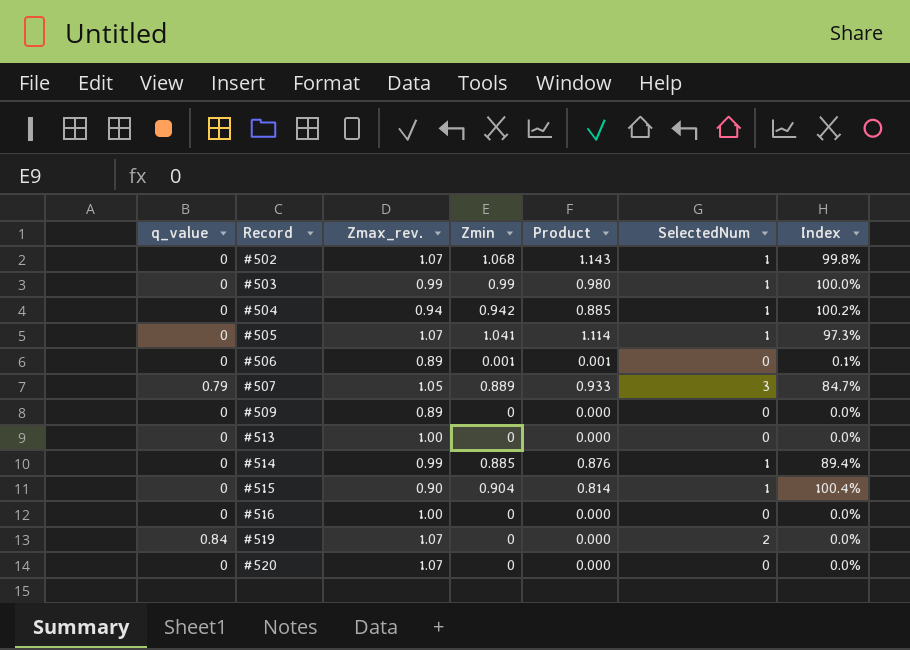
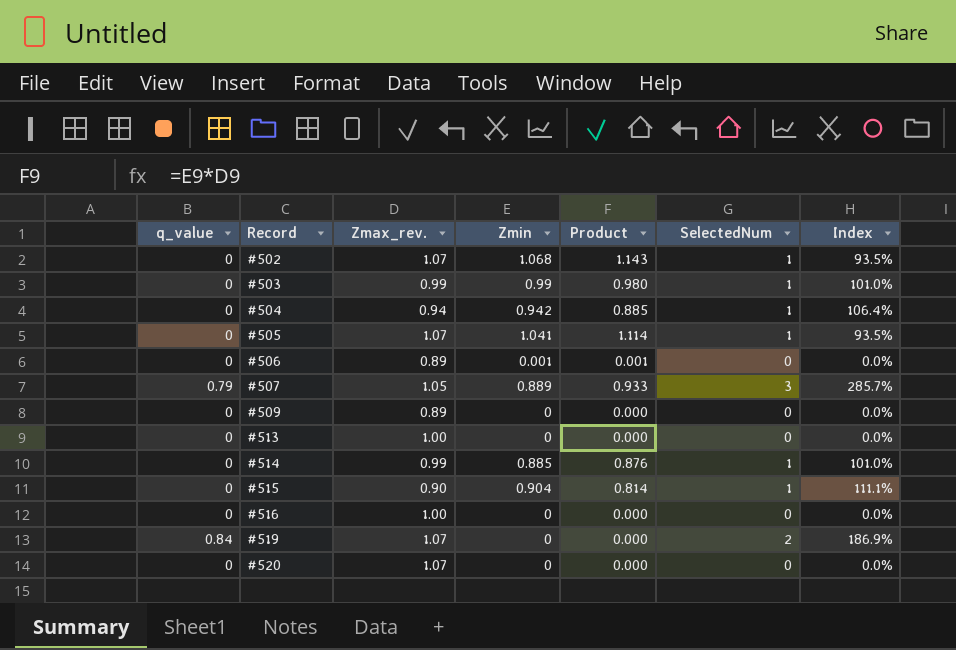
column Index | formula: [Zmin] / [Zmax_rev.] -> [SelectedNum] / [Zmax_rev.]

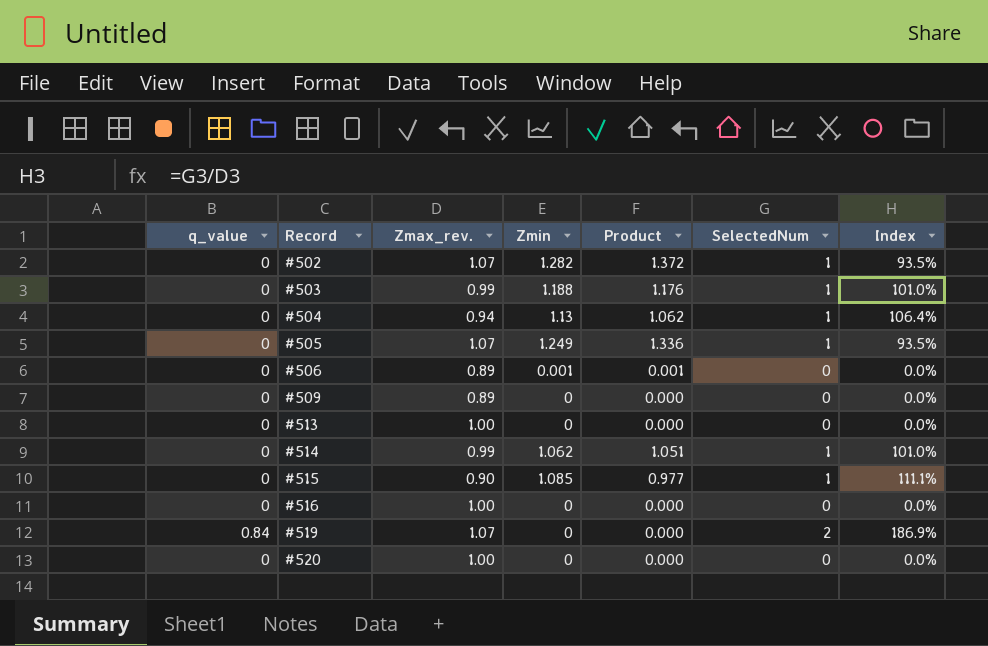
row #507: 0.79 | 1.05 | 0.889 | 0.933 | 3 | 285.7% -> none
#502 | Zmin: 1.068 -> 1.282
#502 | Product: 1.143 -> 1.372
#503 | Zmin: 0.99 -> 1.188
#503 | Product: 0.980 -> 1.176
#504 | Zmin: 0.942 -> 1.13
#504 | Product: 0.885 -> 1.062
#505 | Zmin: 1.041 -> 1.249
#505 | Product: 1.114 -> 1.336
#514 | Zmin: 0.885 -> 1.062
#514 | Product: 0.876 -> 1.051
#515 | Zmin: 0.904 -> 1.085
#515 | Product: 0.814 -> 0.977
#520 | Zmax_rev.: 1.07 -> 1.00

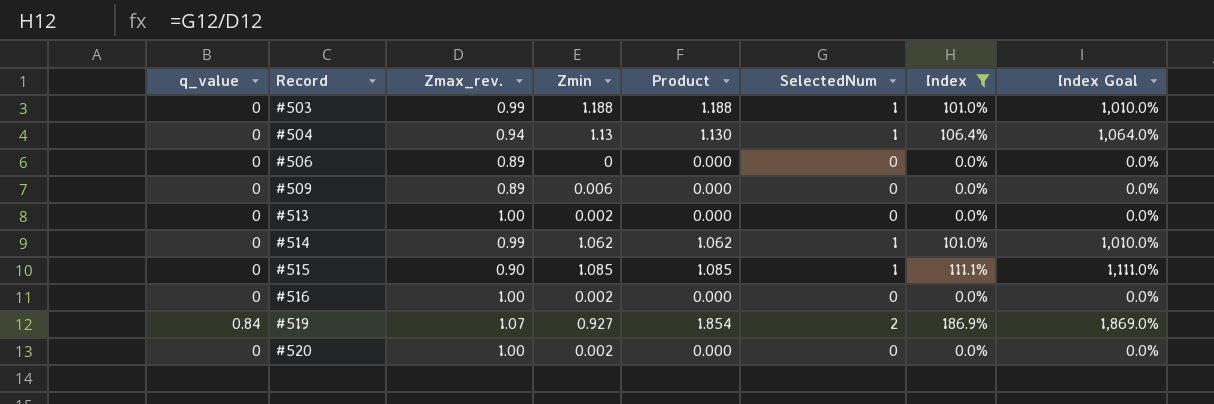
filter: none -> Index != 93.5%
column Product | formula: [Zmax_rev.] * [Zmin] -> [Zmin] * [SelectedNum]
column Index Goal | formula: none -> [Index] * 10
#506 | Zmin: 0.001 -> 0
#509 | Zmin: 0 -> 0.006
#513 | Zmin: 0 -> 0.002
#516 | Zmin: 0 -> 0.002
#519 | Zmin: 0 -> 0.927
#520 | Zmin: 0 -> 0.002

